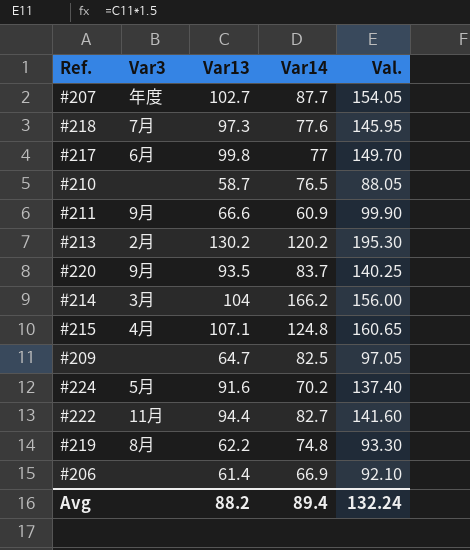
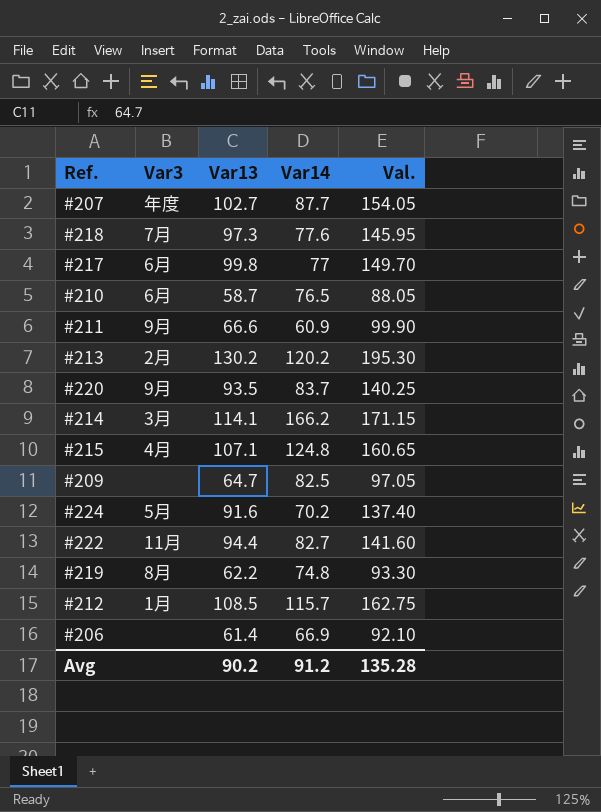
#210 | Var3: none -> 6月
#214 | Var13: 104 -> 114.1
#214 | Val.: 156.00 -> 171.15
row #212: none -> 1月 | 108.5 | 115.7 | 162.75
Avg | Var13: 88.2 -> 90.2
Avg | Var14: 89.4 -> 91.2
Avg | Val.: 132.24 -> 135.28

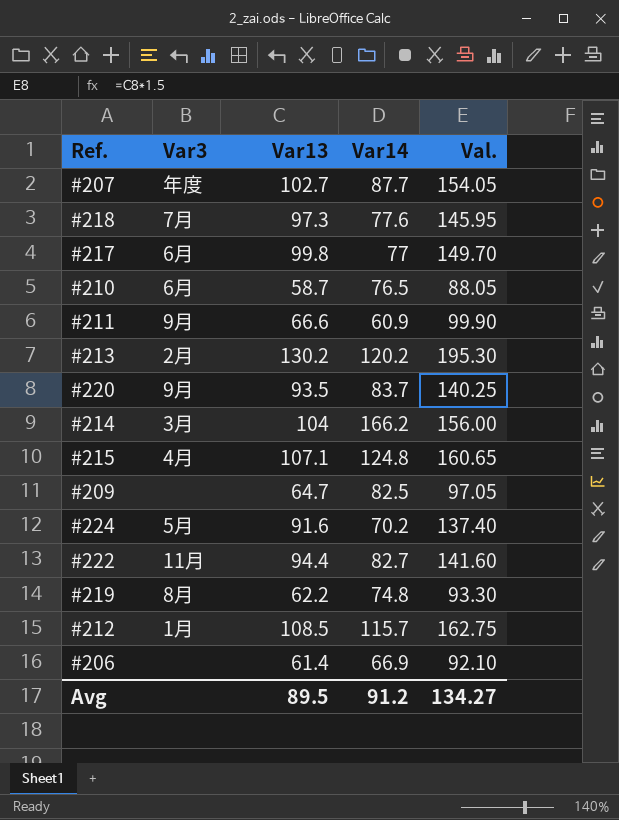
#214 | Var13: 114.1 -> 104
#214 | Val.: 171.15 -> 156.00
Avg | Var13: 90.2 -> 89.5
Avg | Val.: 135.28 -> 134.27

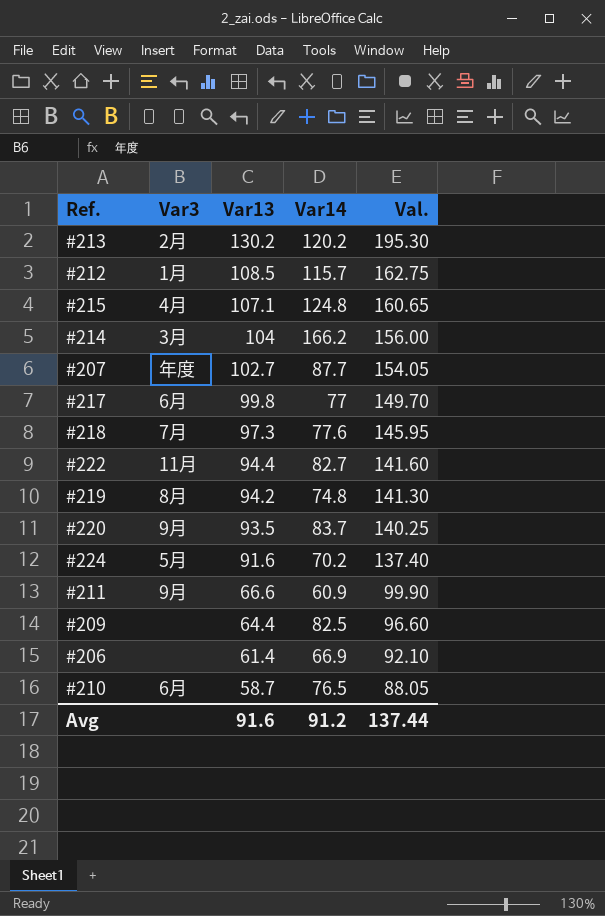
row order: none -> Var13 descending
#219 | Var13: 62.2 -> 94.2
#219 | Val.: 93.30 -> 141.30
#209 | Var13: 64.7 -> 64.4
#209 | Val.: 97.05 -> 96.60
Avg | Var13: 89.5 -> 91.6
Avg | Val.: 134.27 -> 137.44

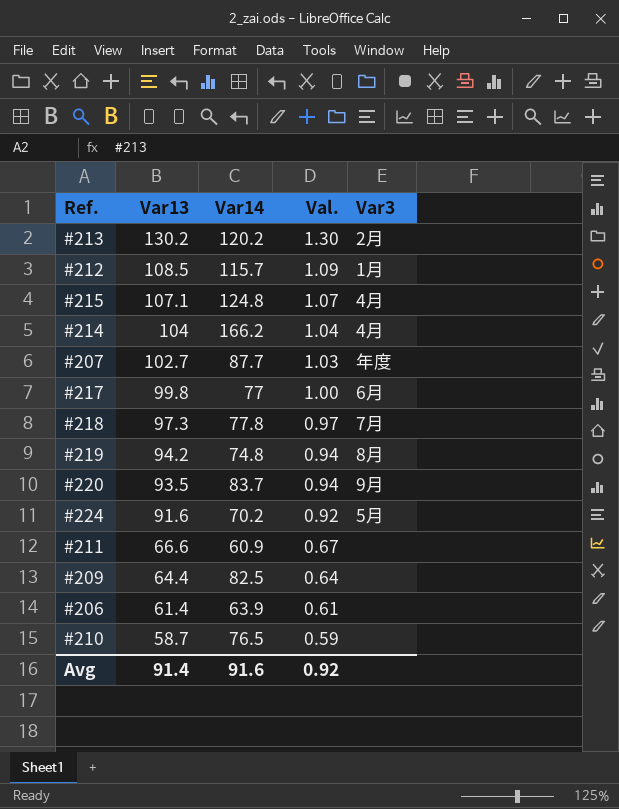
column Val. | formula: [Var13] * 1.5 -> [Var13] * 0.01
column Var3 | position: 2 -> 5
row #222: 11月 | 94.4 | 82.7 | 141.60 -> none
#214 | Var3: 3月 -> 4月
#218 | Var14: 77.6 -> 77.8
#211 | Var3: 9月 -> none
#206 | Var14: 66.9 -> 63.9
#210 | Var3: 6月 -> none
Avg | Var13: 91.6 -> 91.4
Avg | Var14: 91.2 -> 91.6
Avg | Val.: 137.44 -> 0.92

